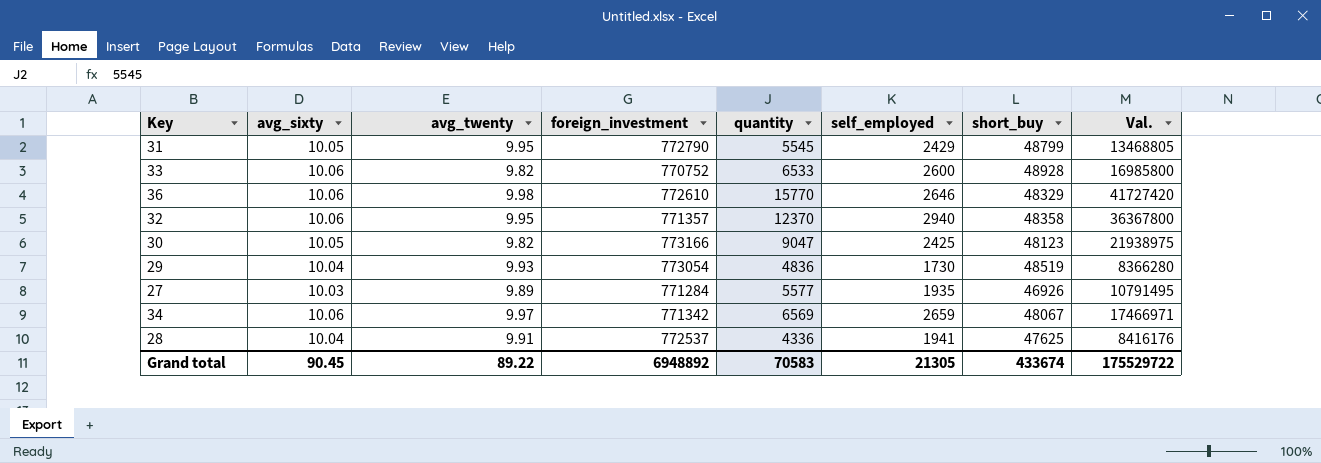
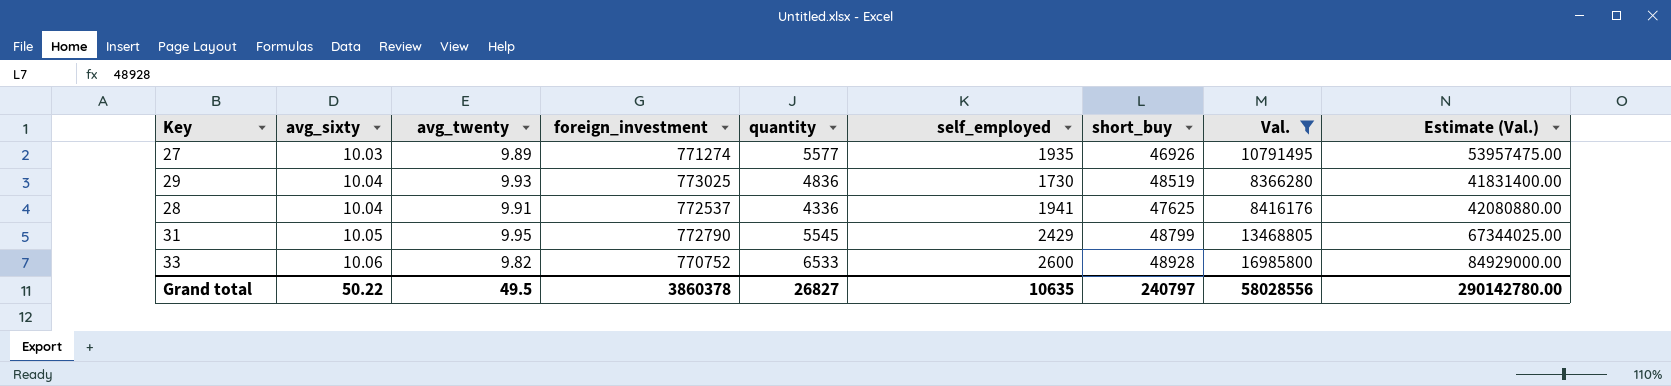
filter: none -> Val. <= 16985800
row order: none -> avg_sixty ascending
column Estimate (Val.) | formula: none -> [Val.] * 5
27 | foreign_investment: 771284 -> 771274
29 | foreign_investment: 773054 -> 773025
Grand total | avg_sixty: 90.45 -> 50.22
Grand total | avg_twenty: 89.22 -> 49.5
Grand total | foreign_investment: 6948892 -> 3860378
Grand total | quantity: 70583 -> 26827
Grand total | self_employed: 21305 -> 10635
Grand total | short_buy: 433674 -> 240797
Grand total | Val.: 175529722 -> 58028556

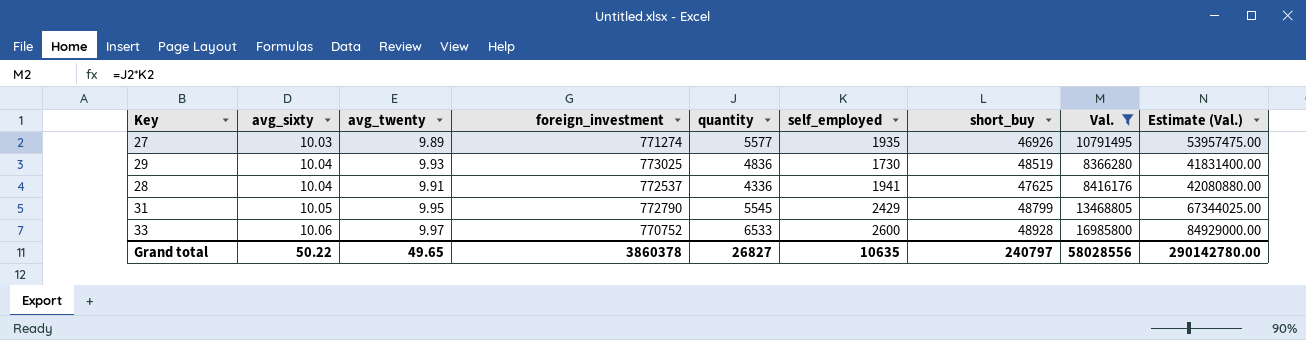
33 | avg_twenty: 9.82 -> 9.97
Grand total | avg_twenty: 49.5 -> 49.65

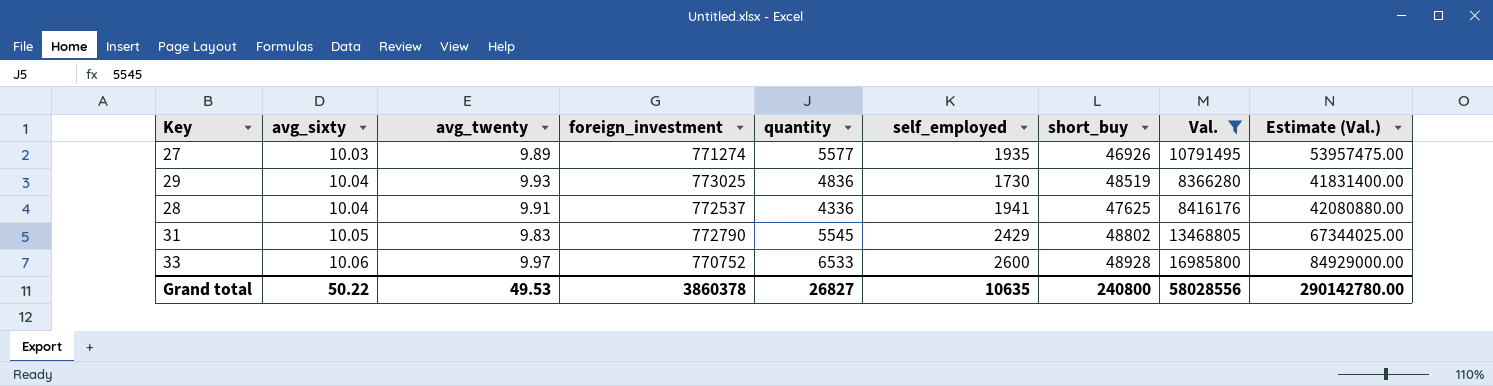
31 | avg_twenty: 9.95 -> 9.83
31 | short_buy: 48799 -> 48802
Grand total | avg_twenty: 49.65 -> 49.53
Grand total | short_buy: 240797 -> 240800

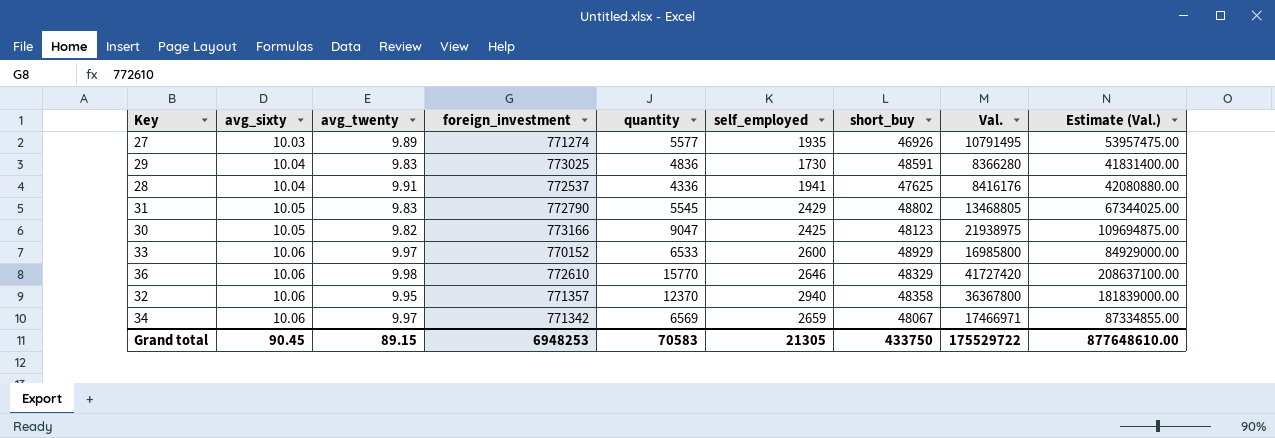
filter: Val. <= 16985800 -> none
29 | avg_twenty: 9.93 -> 9.83
29 | short_buy: 48519 -> 48591
33 | foreign_investment: 770752 -> 770152
33 | short_buy: 48928 -> 48929
Grand total | avg_sixty: 50.22 -> 90.45
Grand total | avg_twenty: 49.53 -> 89.15
Grand total | foreign_investment: 3860378 -> 6948253
Grand total | quantity: 26827 -> 70583
Grand total | self_employed: 10635 -> 21305
Grand total | short_buy: 240800 -> 433750
Grand total | Val.: 58028556 -> 175529722
Grand total | Estimate (Val.): 290142780.00 -> 877648610.00

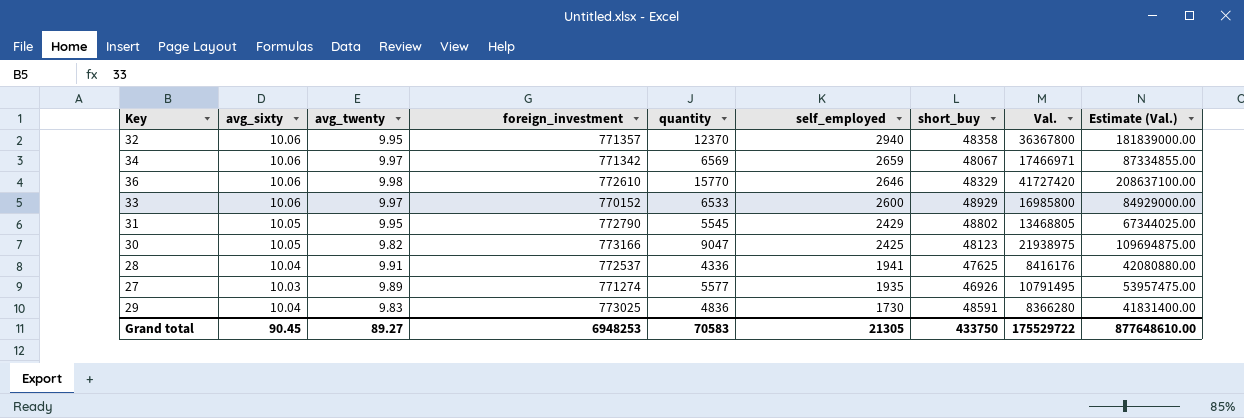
row order: avg_sixty ascending -> self_employed descending
31 | avg_twenty: 9.83 -> 9.95
Grand total | avg_twenty: 89.15 -> 89.27

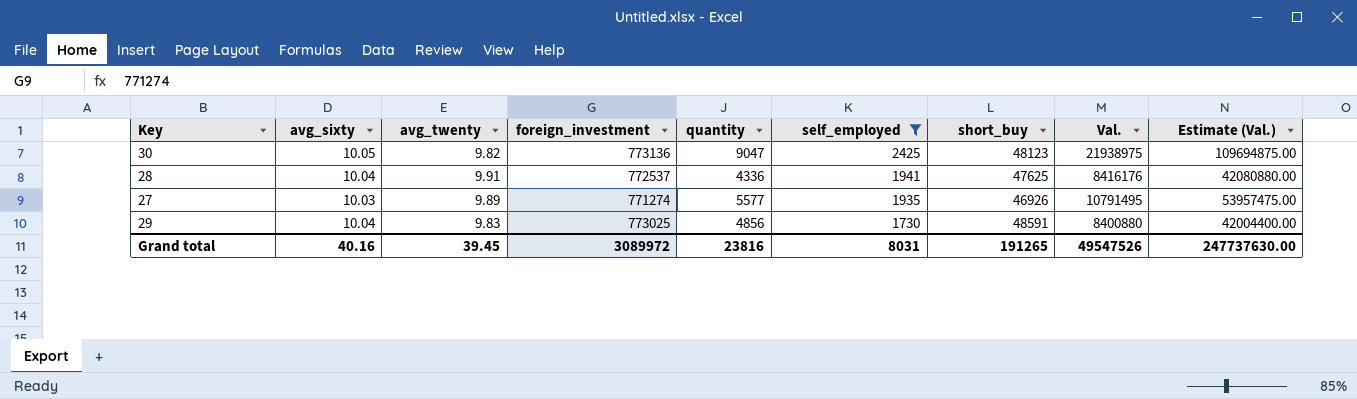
filter: none -> self_employed <= 2425
30 | foreign_investment: 773166 -> 773136
29 | quantity: 4836 -> 4856
29 | Val.: 8366280 -> 8400880
29 | Estimate (Val.): 41831400.00 -> 42004400.00
Grand total | avg_sixty: 90.45 -> 40.16
Grand total | avg_twenty: 89.27 -> 39.45
Grand total | foreign_investment: 6948253 -> 3089972
Grand total | quantity: 70583 -> 23816
Grand total | self_employed: 21305 -> 8031
Grand total | short_buy: 433750 -> 191265
Grand total | Val.: 175529722 -> 49547526
Grand total | Estimate (Val.): 877648610.00 -> 247737630.00

